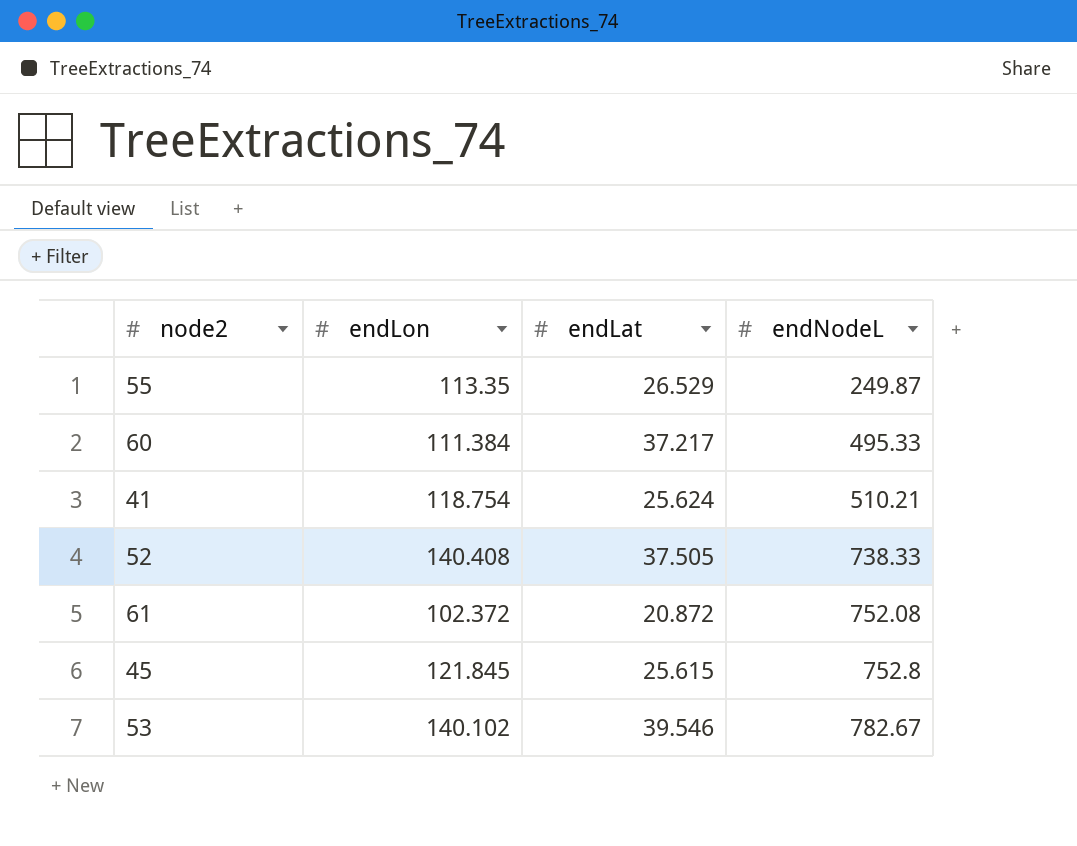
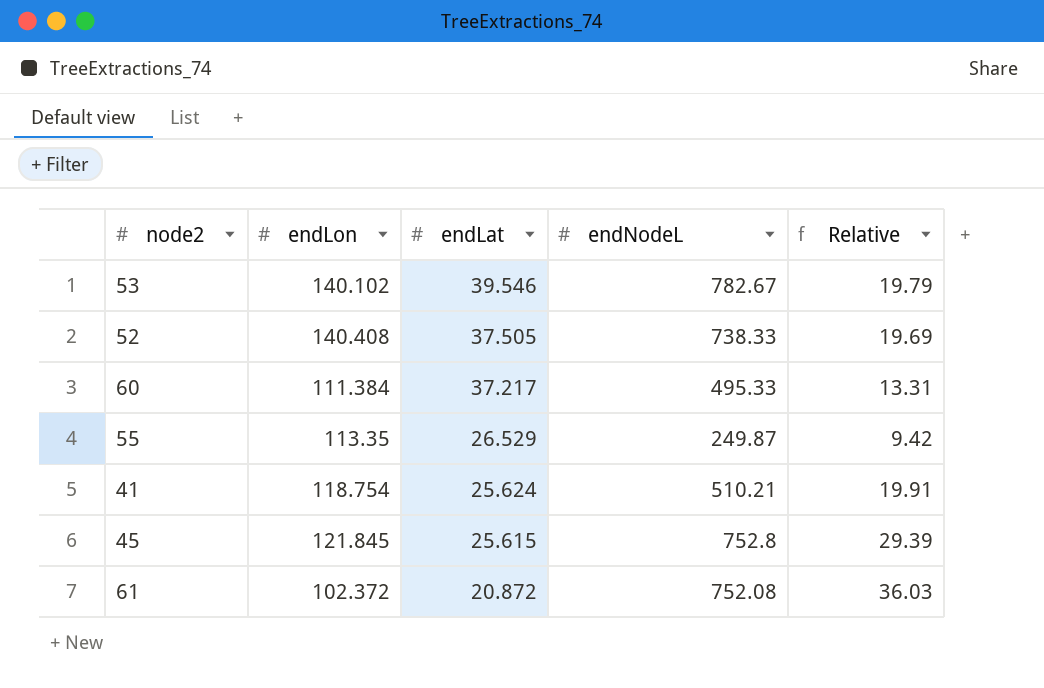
row order: endNodeL ascending -> endLat descending
column Relative | formula: none -> [endNodeL] / [endLat]

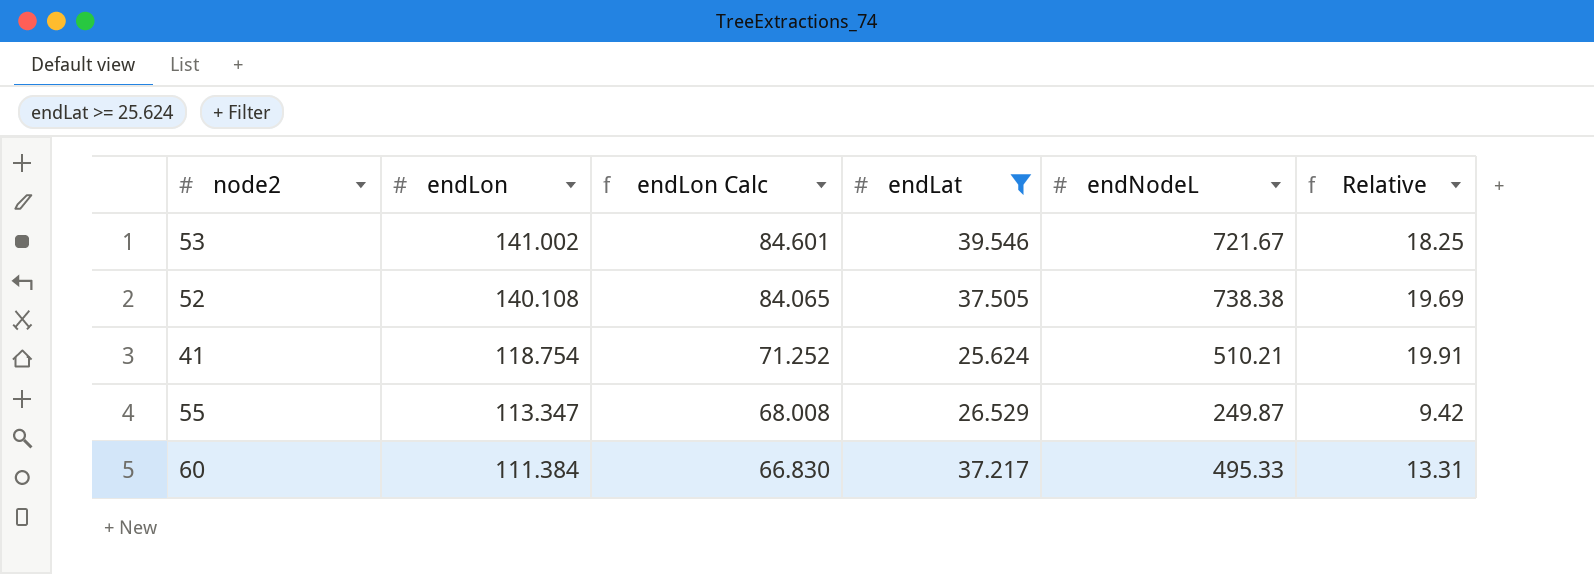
filter: none -> endLat >= 25.624
row order: endLat descending -> endLon descending
column endLon Calc | formula: none -> [endLon] * 0.6
53 | endLon: 140.102 -> 141.002
53 | endNodeL: 782.67 -> 721.67
53 | Relative: 19.79 -> 18.25
52 | endLon: 140.408 -> 140.108
52 | endNodeL: 738.33 -> 738.38
55 | endLon: 113.35 -> 113.347

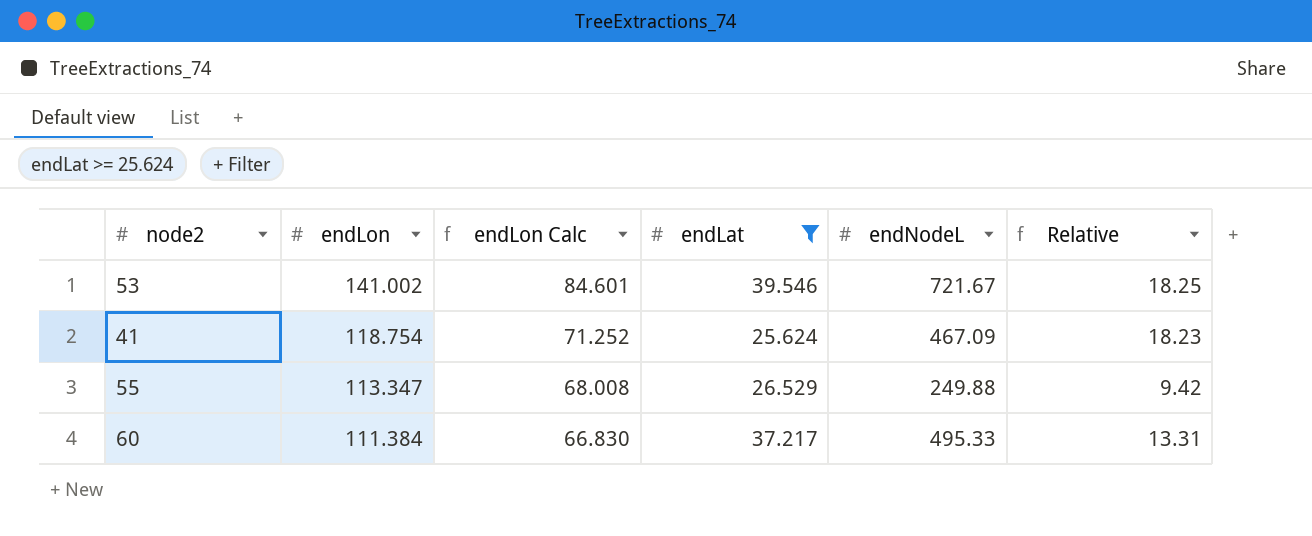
row 52: 140.108 | 84.065 | 37.505 | 738.38 | 19.69 -> none
41 | endNodeL: 510.21 -> 467.09
41 | Relative: 19.91 -> 18.23
55 | endNodeL: 249.87 -> 249.88

